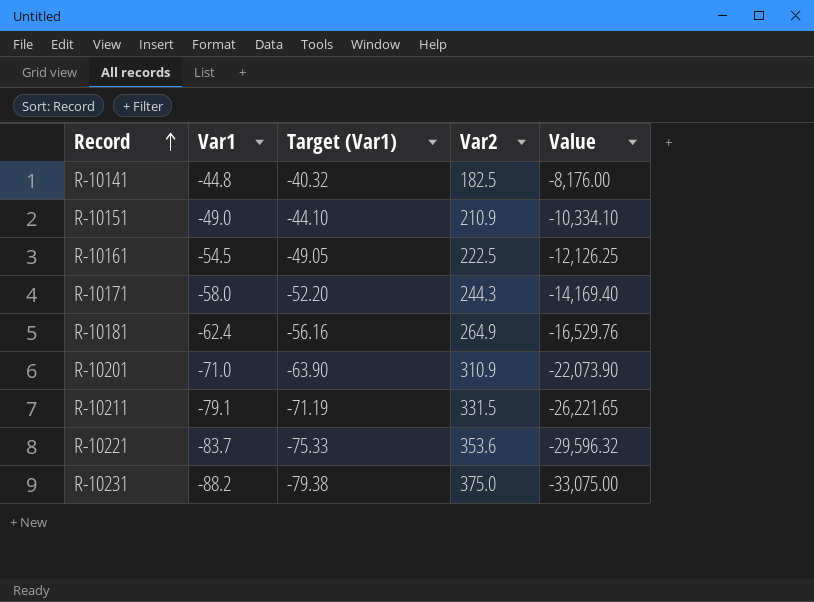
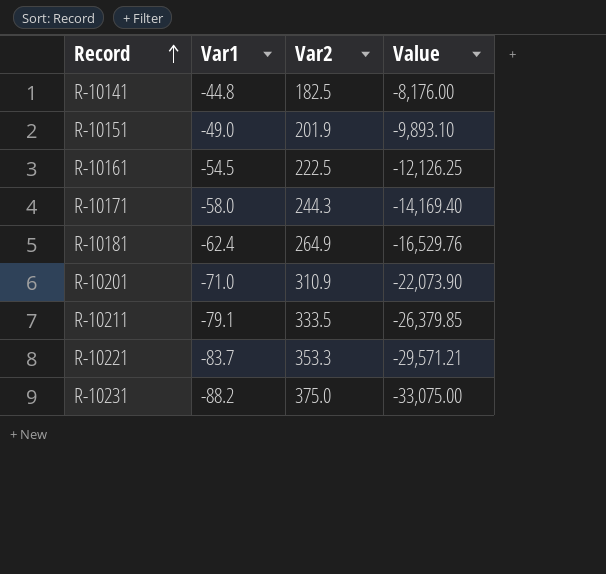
column Target (Var1) | formula: [Var1] * 0.9 -> none
R-10151 | Var2: 210.9 -> 201.9
R-10151 | Value: -10,334.10 -> -9,893.10
R-10211 | Var2: 331.5 -> 333.5
R-10211 | Value: -26,221.65 -> -26,379.85
R-10221 | Var2: 353.6 -> 353.3
R-10221 | Value: -29,596.32 -> -29,571.21

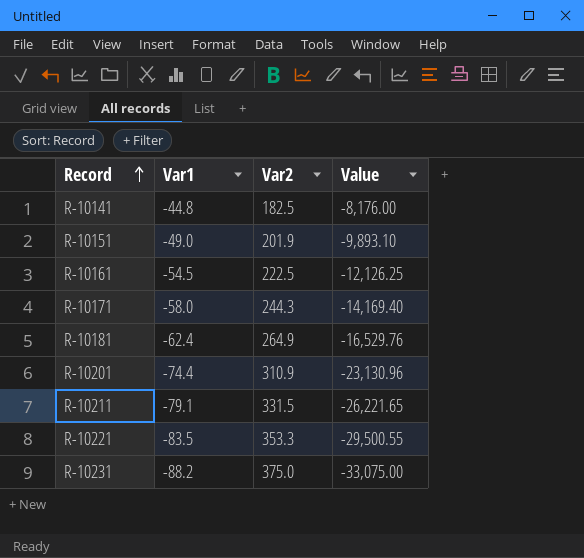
R-10201 | Var1: -71.0 -> -74.4
R-10201 | Value: -22,073.90 -> -23,130.96
R-10211 | Var2: 333.5 -> 331.5
R-10211 | Value: -26,379.85 -> -26,221.65
R-10221 | Var1: -83.7 -> -83.5
R-10221 | Value: -29,571.21 -> -29,500.55

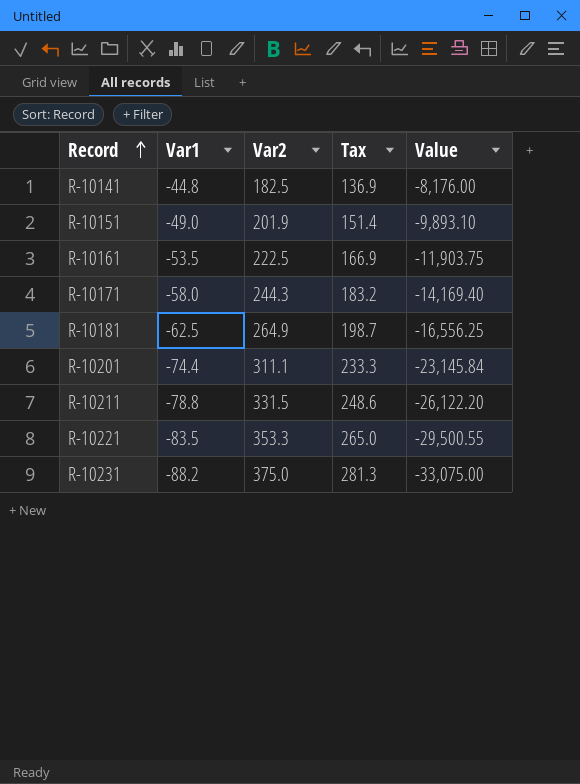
column Tax | formula: none -> [Var2] * 0.75
R-10161 | Var1: -54.5 -> -53.5
R-10161 | Value: -12,126.25 -> -11,903.75
R-10181 | Var1: -62.4 -> -62.5
R-10181 | Value: -16,529.76 -> -16,556.25
R-10201 | Var2: 310.9 -> 311.1
R-10201 | Value: -23,130.96 -> -23,145.84
R-10211 | Var1: -79.1 -> -78.8
R-10211 | Value: -26,221.65 -> -26,122.20

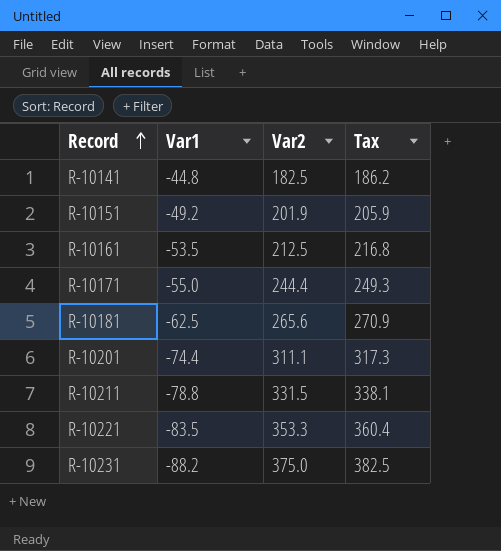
column Value | formula: [Var1] * [Var2] -> none
column Tax | formula: [Var2] * 0.75 -> [Var2] * 1.02
R-10151 | Var1: -49.0 -> -49.2
R-10161 | Var2: 222.5 -> 212.5
R-10171 | Var1: -58.0 -> -55.0
R-10171 | Var2: 244.3 -> 244.4
R-10181 | Var2: 264.9 -> 265.6

